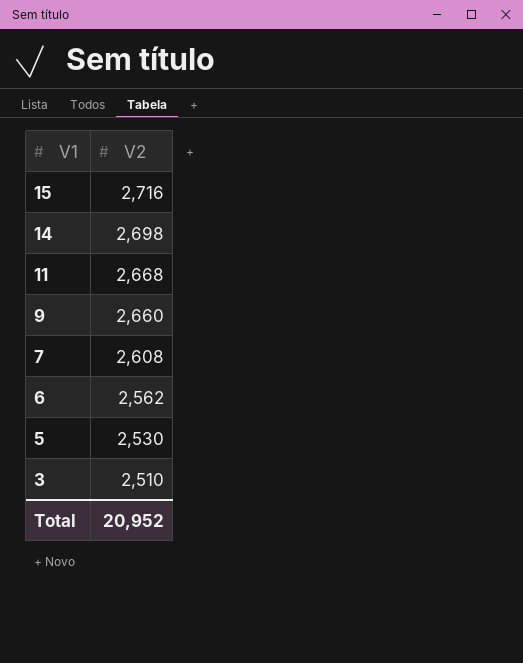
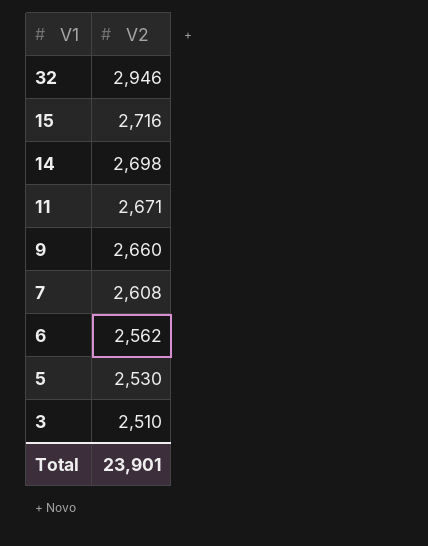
row 32: none -> 2,946
11 | V2: 2,668 -> 2,671
Total | V2: 20,952 -> 23,901

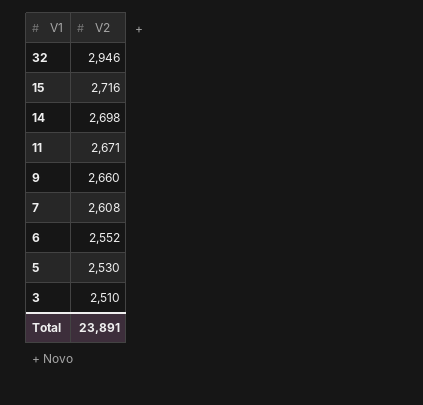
6 | V2: 2,562 -> 2,552
Total | V2: 23,901 -> 23,891

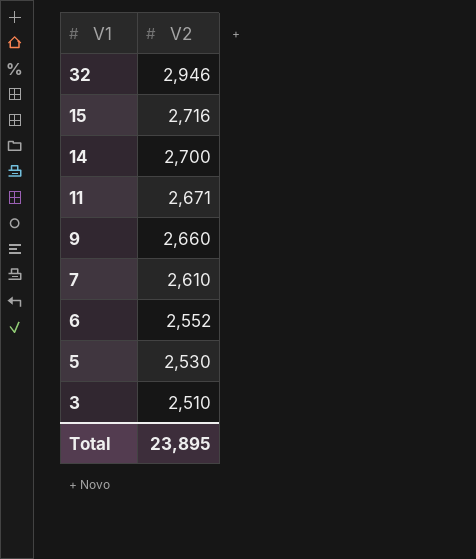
14 | V2: 2,698 -> 2,700
7 | V2: 2,608 -> 2,610
Total | V2: 23,891 -> 23,895

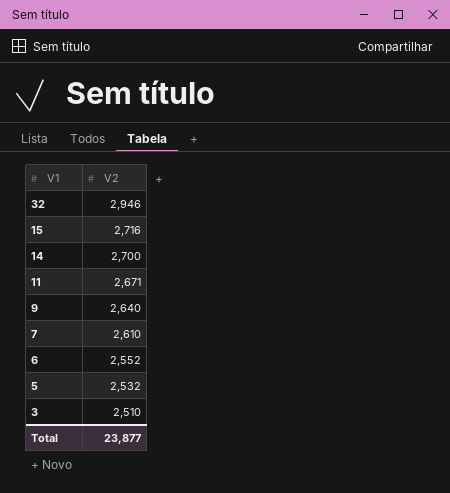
9 | V2: 2,660 -> 2,640
5 | V2: 2,530 -> 2,532
Total | V2: 23,895 -> 23,877

